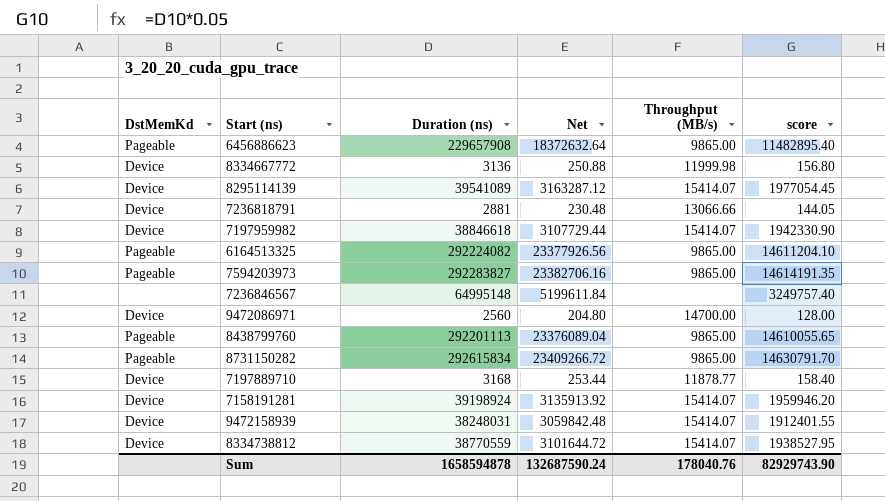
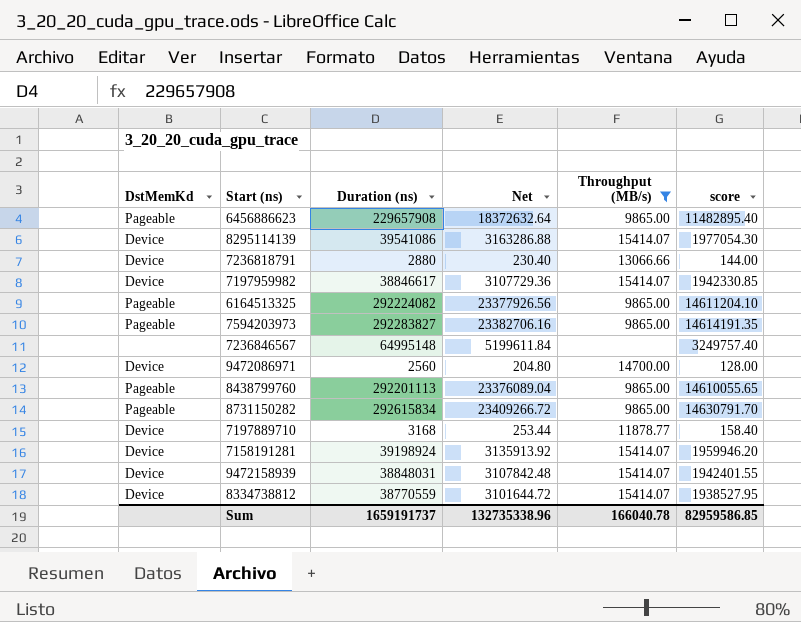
filter: none -> Throughput (MB/s) != 11999.98
8295114139 | Duration (ns): 39541089 -> 39541086
8295114139 | Net: 3163287.12 -> 3163286.88
8295114139 | score: 1977054.45 -> 1977054.30
7236818791 | Duration (ns): 2881 -> 2880
7236818791 | Net: 230.48 -> 230.40
7236818791 | score: 144.05 -> 144.00
7197959982 | Duration (ns): 38846618 -> 38846617
7197959982 | Net: 3107729.44 -> 3107729.36
7197959982 | score: 1942330.90 -> 1942330.85
9472158939 | Duration (ns): 38248031 -> 38848031
9472158939 | Net: 3059842.48 -> 3107842.48
9472158939 | score: 1912401.55 -> 1942401.55
Sum | Duration (ns): 1658594878 -> 1659191737
Sum | Net: 132687590.24 -> 132735338.96
Sum | Throughput (MB/s): 178040.76 -> 166040.78
Sum | score: 82929743.90 -> 82959586.85

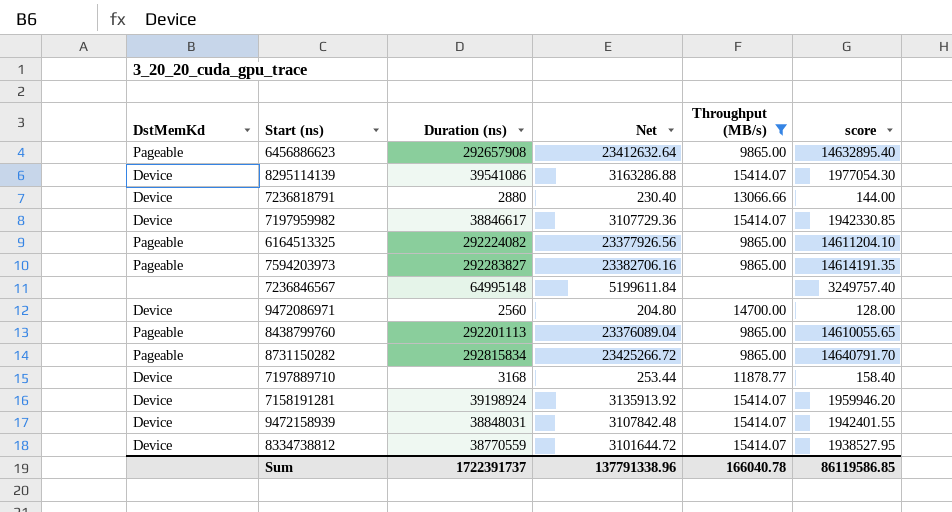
6456886623 | Duration (ns): 229657908 -> 292657908
6456886623 | Net: 18372632.64 -> 23412632.64
6456886623 | score: 11482895.40 -> 14632895.40
8731150282 | Duration (ns): 292615834 -> 292815834
8731150282 | Net: 23409266.72 -> 23425266.72
8731150282 | score: 14630791.70 -> 14640791.70
Sum | Duration (ns): 1659191737 -> 1722391737
Sum | Net: 132735338.96 -> 137791338.96
Sum | score: 82959586.85 -> 86119586.85

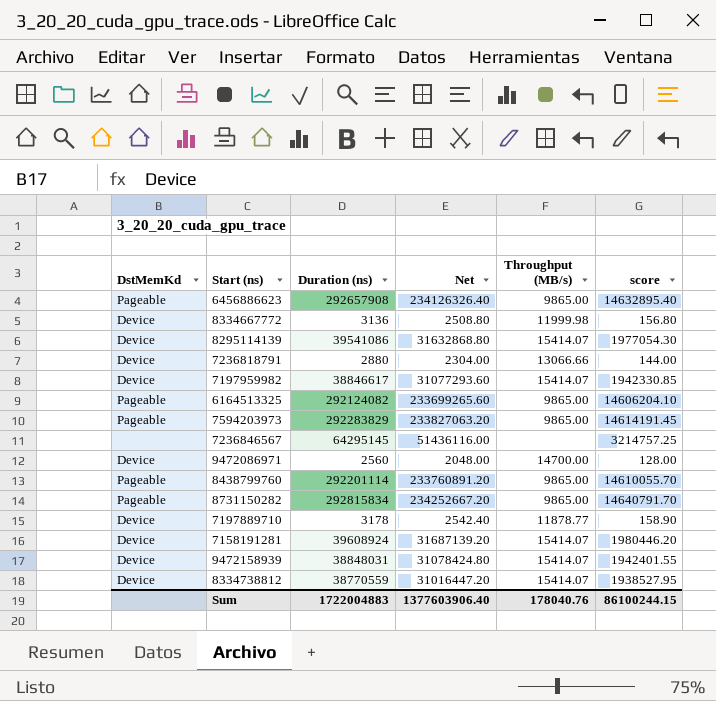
filter: Throughput (MB/s) != 11999.98 -> none
column Net | formula: [Duration (ns)] * 0.08 -> [Duration (ns)] * 0.8
6164513325 | Duration (ns): 292224082 -> 292124082
6164513325 | score: 14611204.10 -> 14606204.10
7594203973 | Duration (ns): 292283827 -> 292283829
7594203973 | score: 14614191.35 -> 14614191.45
7236846567 | Duration (ns): 64995148 -> 64295145
7236846567 | score: 3249757.40 -> 3214757.25
8438799760 | Duration (ns): 292201113 -> 292201114
8438799760 | score: 14610055.65 -> 14610055.70
7197889710 | Duration (ns): 3168 -> 3178
7197889710 | score: 158.40 -> 158.90
7158191281 | Duration (ns): 39198924 -> 39608924
7158191281 | score: 1959946.20 -> 1980446.20
Sum | Duration (ns): 1722391737 -> 1722004883
Sum | Net: 137791338.96 -> 1377603906.40
Sum | Throughput (MB/s): 166040.78 -> 178040.76
Sum | score: 86119586.85 -> 86100244.15

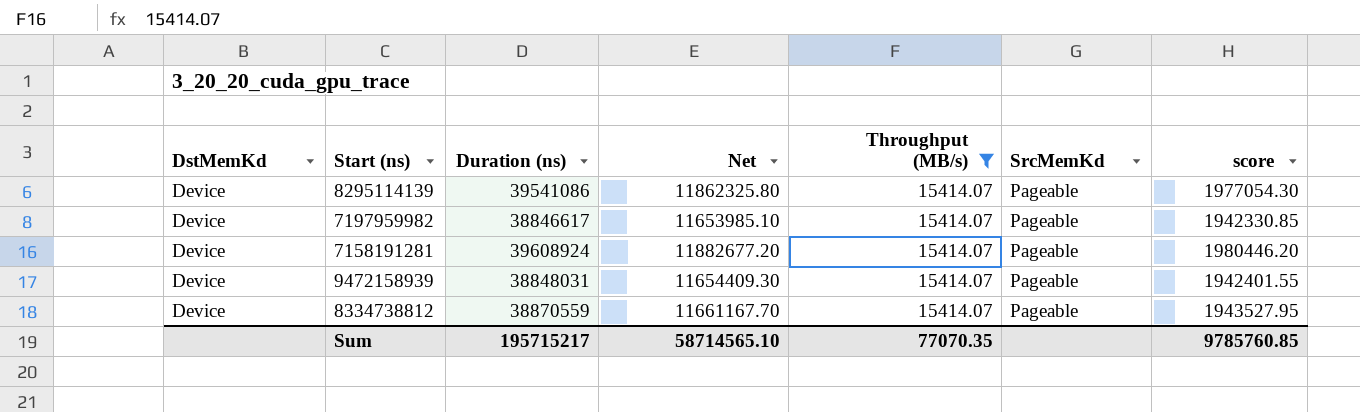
filter: none -> Throughput (MB/s) = 15414.07
column Net | formula: [Duration (ns)] * 0.8 -> [Duration (ns)] * 0.3
column SrcMemKd | position: none -> 6
8334738812 | Duration (ns): 38770559 -> 38870559
8334738812 | score: 1938527.95 -> 1943527.95
Sum | Duration (ns): 1722004883 -> 195715217
Sum | Net: 1377603906.40 -> 58714565.10
Sum | Throughput (MB/s): 178040.76 -> 77070.35
Sum | score: 86100244.15 -> 9785760.85

